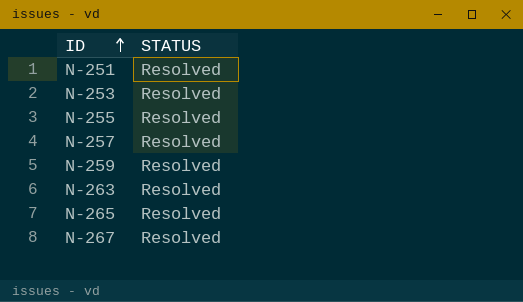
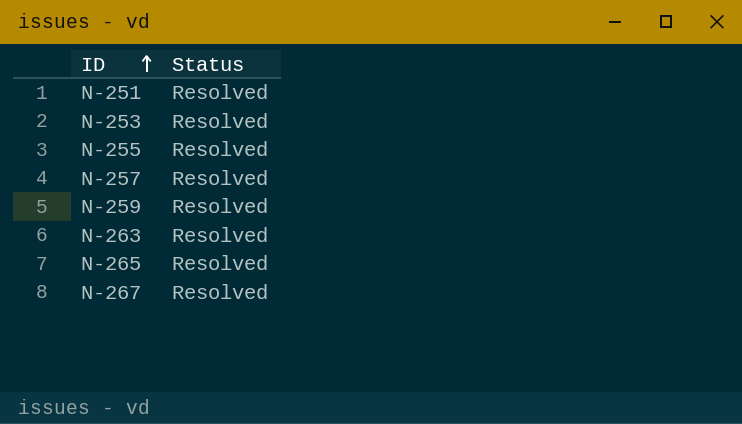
column name: STATUS -> Status

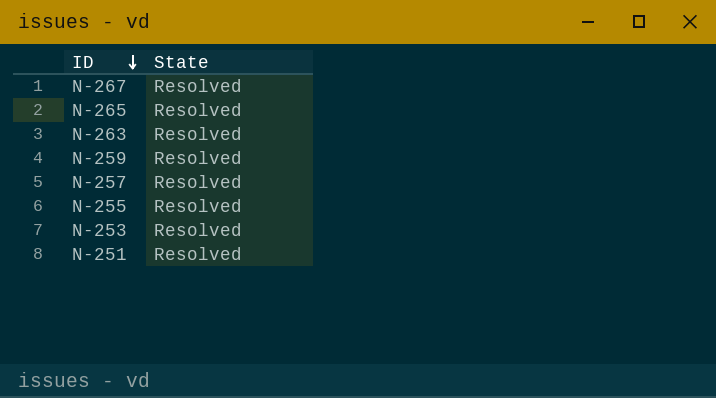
row order: ID ascending -> ID descending
column name: Status -> State

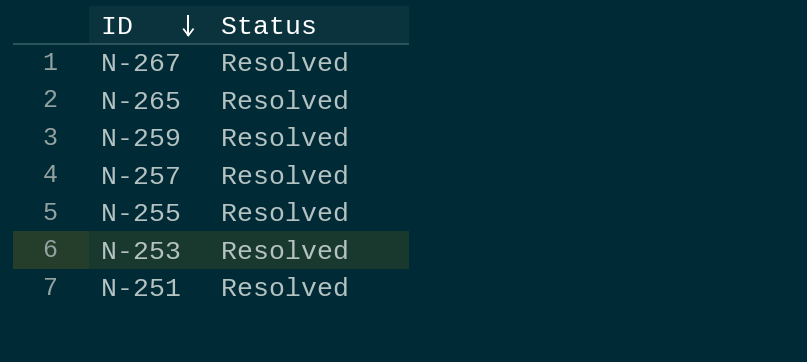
column name: State -> Status
row N-263: Resolved -> none

